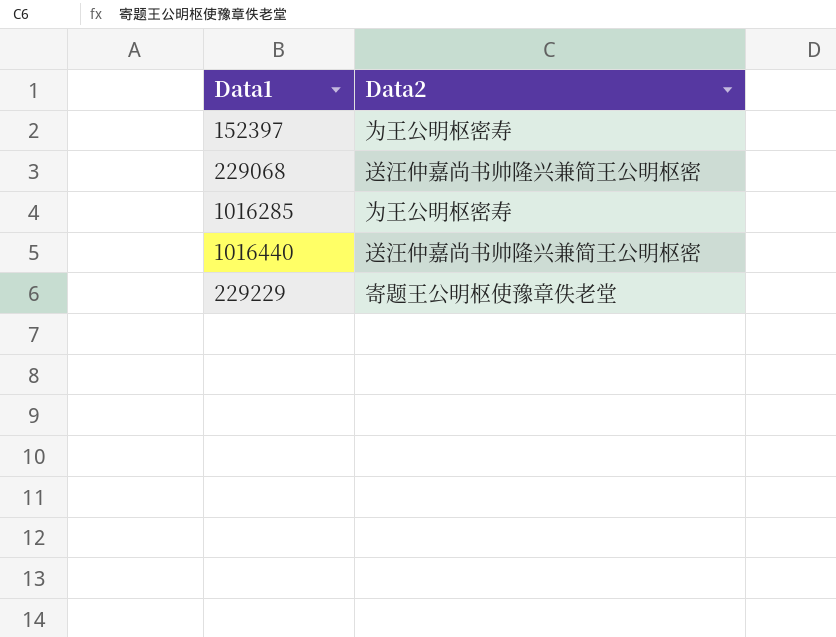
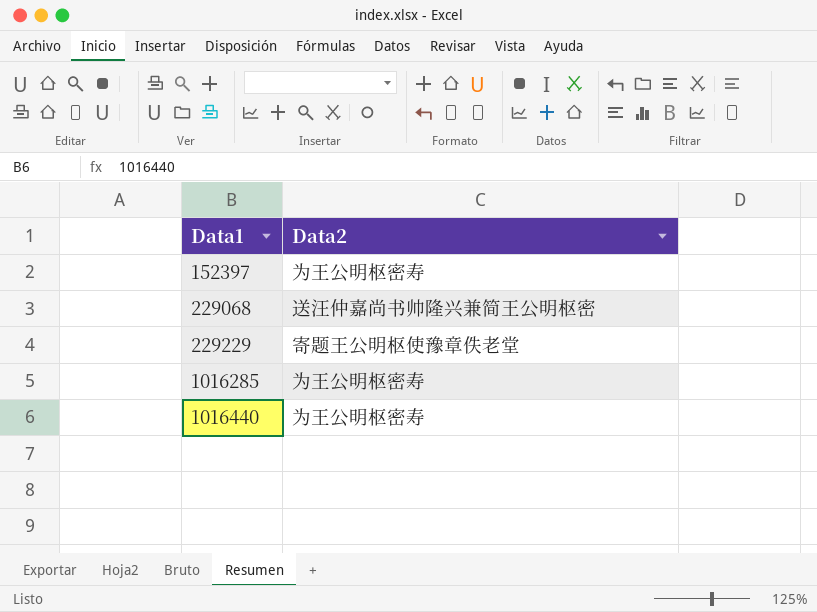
row order: none -> Data1 ascending
1016440 | Data2: 送汪仲嘉尚书帅隆兴兼简王公明枢密 -> 为王公明枢密寿

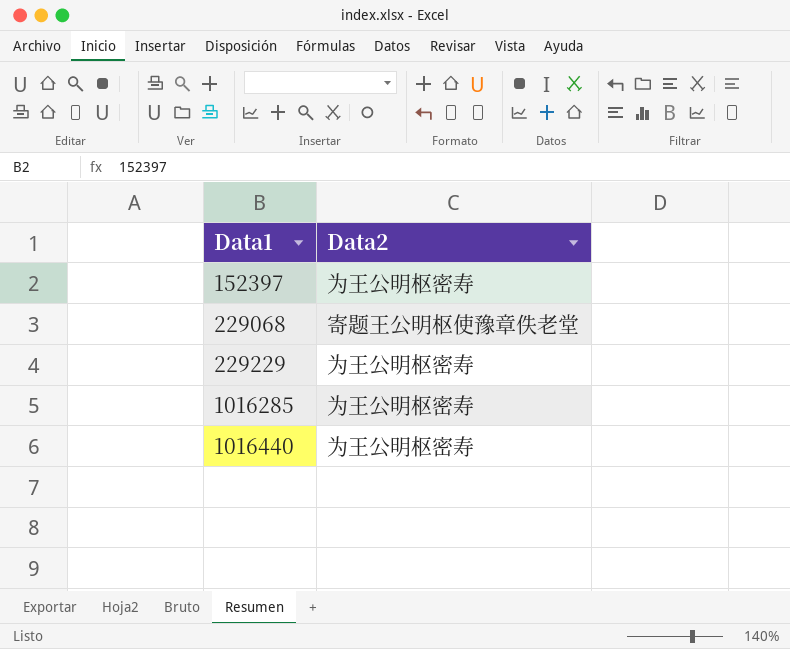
229068 | Data2: 送汪仲嘉尚书帅隆兴兼简王公明枢密 -> 寄题王公明枢使豫章佚老堂
229229 | Data2: 寄题王公明枢使豫章佚老堂 -> 为王公明枢密寿

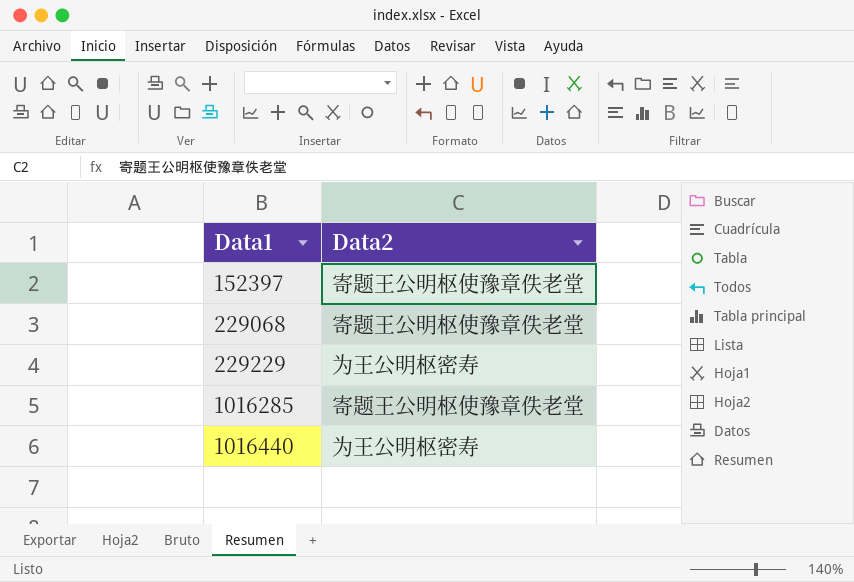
152397 | Data2: 为王公明枢密寿 -> 寄题王公明枢使豫章佚老堂
1016285 | Data2: 为王公明枢密寿 -> 寄题王公明枢使豫章佚老堂

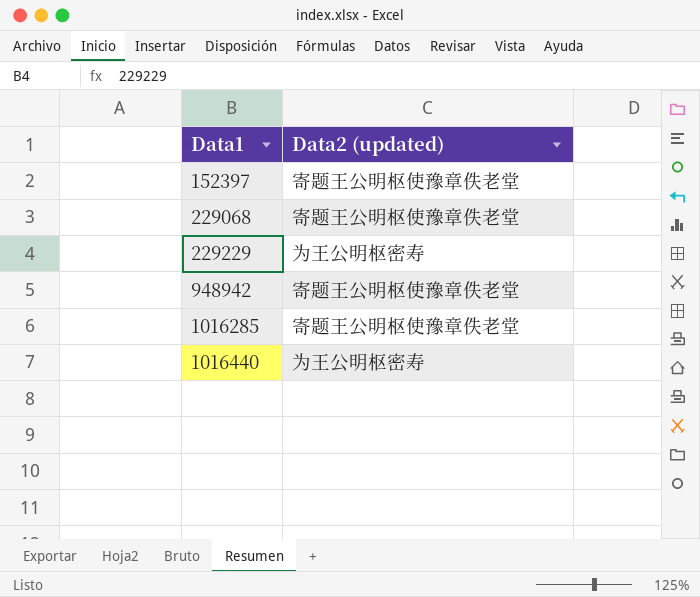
column name: Data2 -> Data2 (updated)
row 948942: none -> 寄题王公明枢使豫章佚老堂

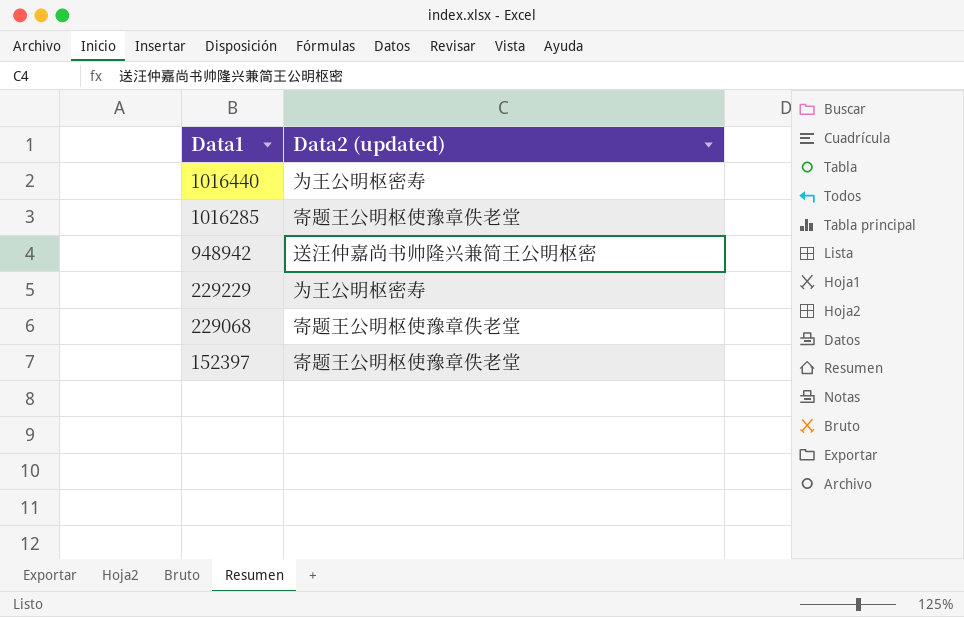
row order: Data1 ascending -> Data1 descending
948942 | Data2 (updated): 寄题王公明枢使豫章佚老堂 -> 送汪仲嘉尚书帅隆兴兼简王公明枢密

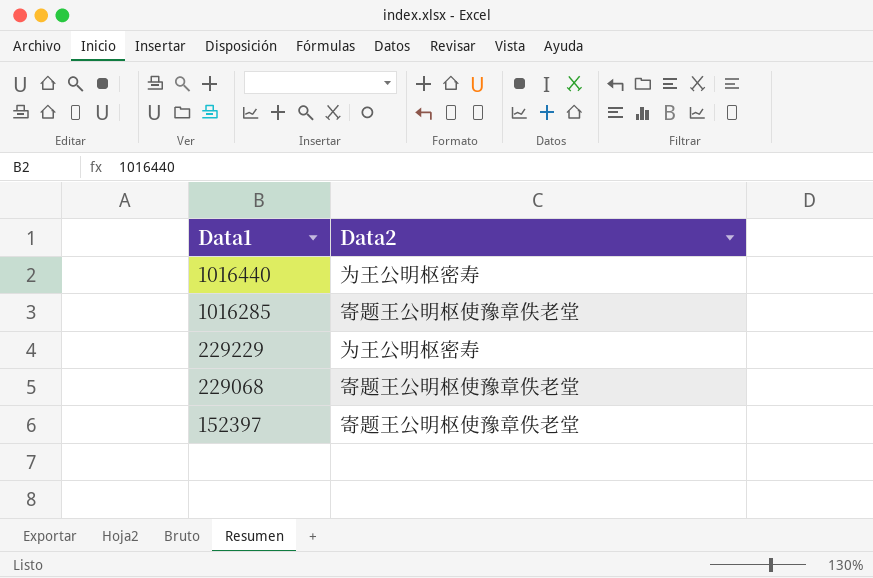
column name: Data2 (updated) -> Data2
row 948942: 送汪仲嘉尚书帅隆兴兼简王公明枢密 -> none

